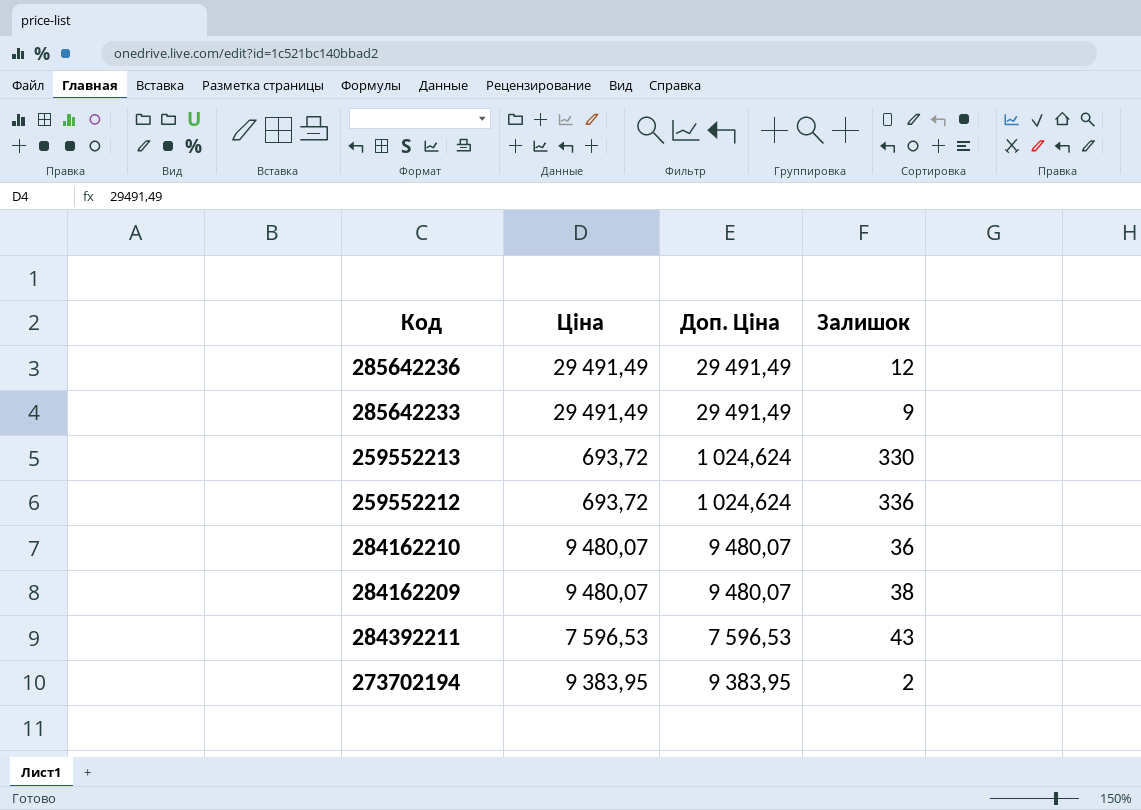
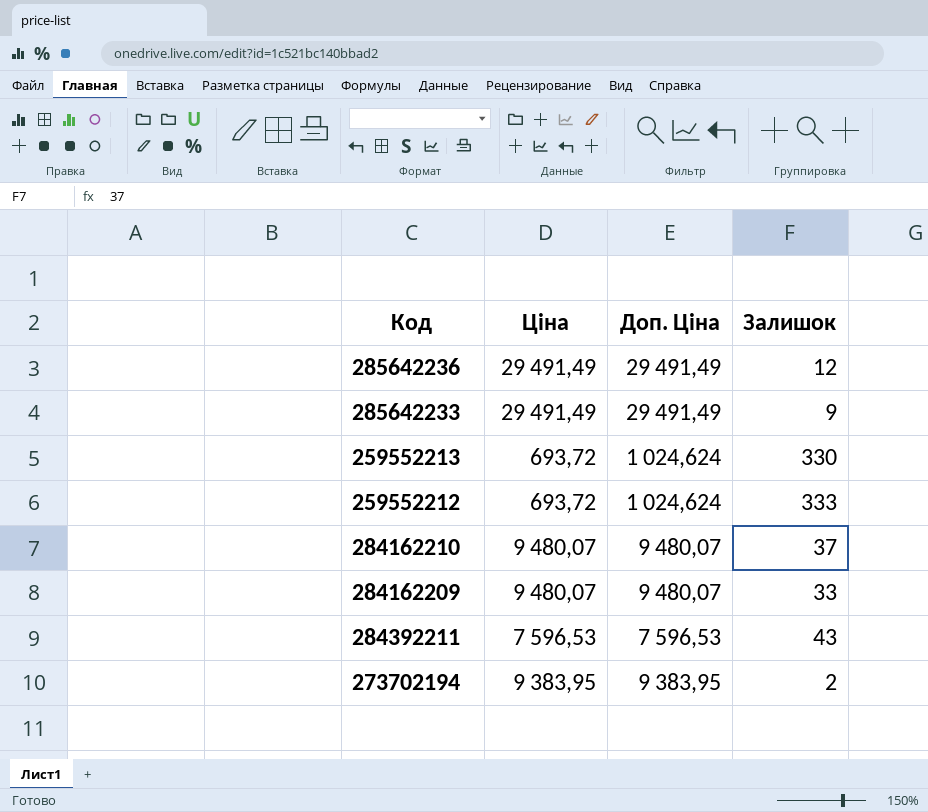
259552212 | Залишок: 336 -> 333
284162210 | Залишок: 36 -> 37
284162209 | Залишок: 38 -> 33

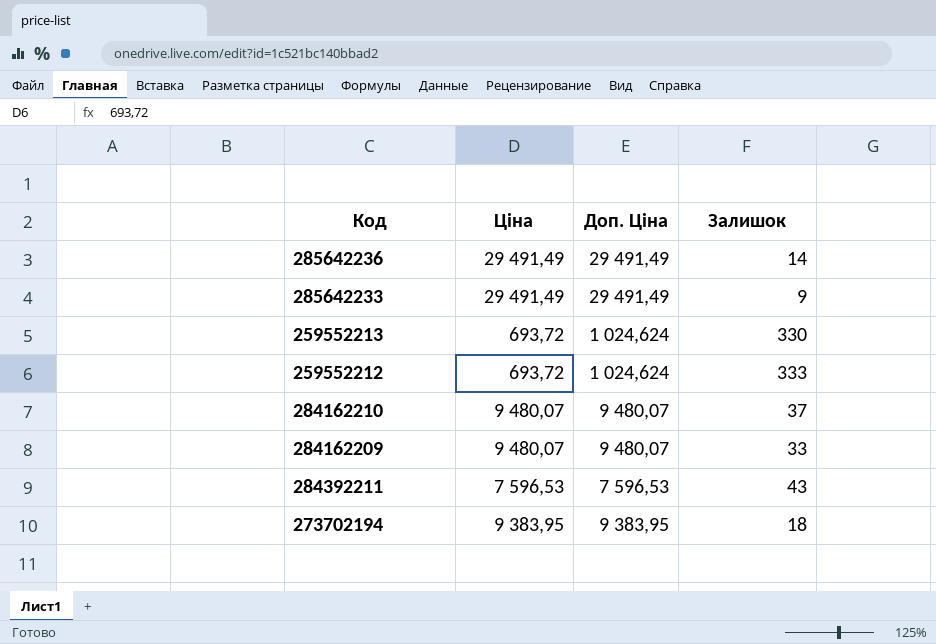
285642236 | Залишок: 12 -> 14
273702194 | Залишок: 2 -> 18

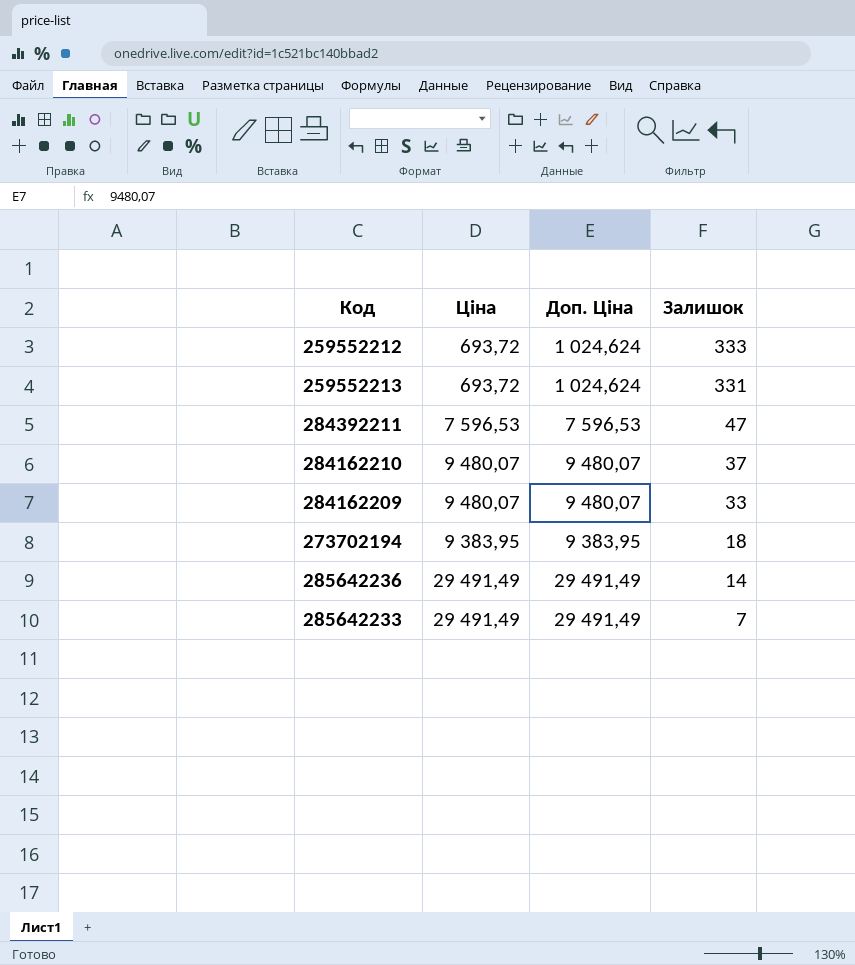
row order: none -> Залишок descending
259552213 | Залишок: 330 -> 331
284392211 | Залишок: 43 -> 47
285642233 | Залишок: 9 -> 7

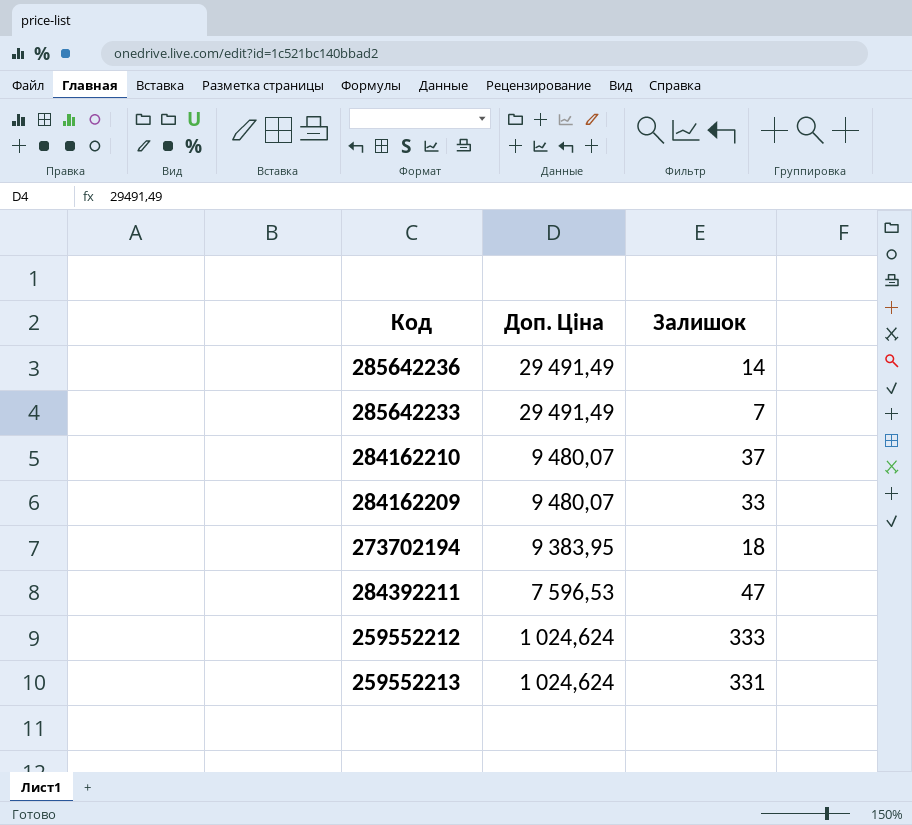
row order: Залишок descending -> Доп. Ціна descending
column Ціна | position: 2 -> none

